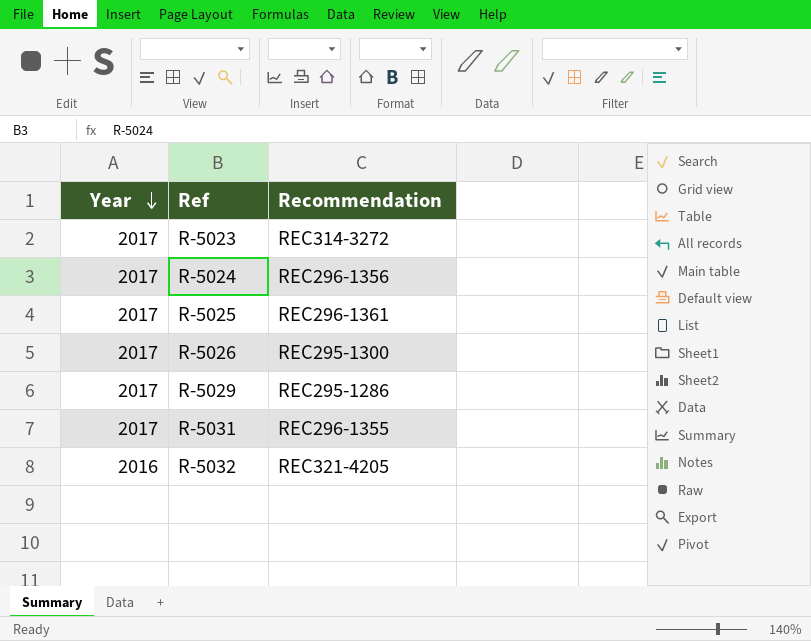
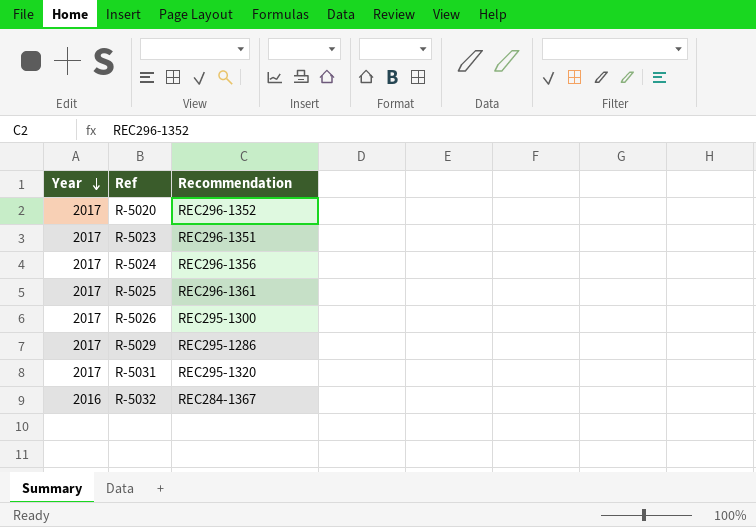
row R-5020: none -> 2017 | REC296-1352
R-5023 | Recommendation: REC314-3272 -> REC296-1351
R-5031 | Recommendation: REC296-1355 -> REC295-1320
R-5032 | Recommendation: REC321-4205 -> REC284-1367

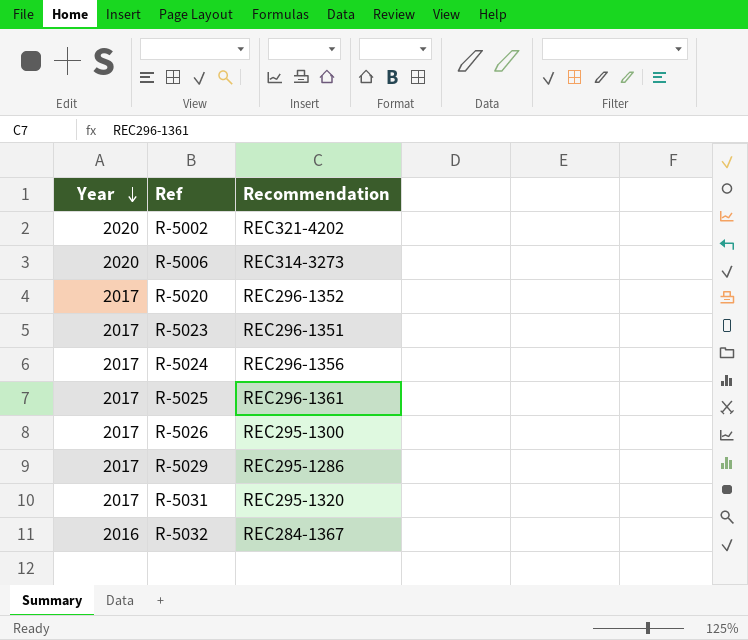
row R-5002: none -> 2020 | REC321-4202
row R-5006: none -> 2020 | REC314-3273

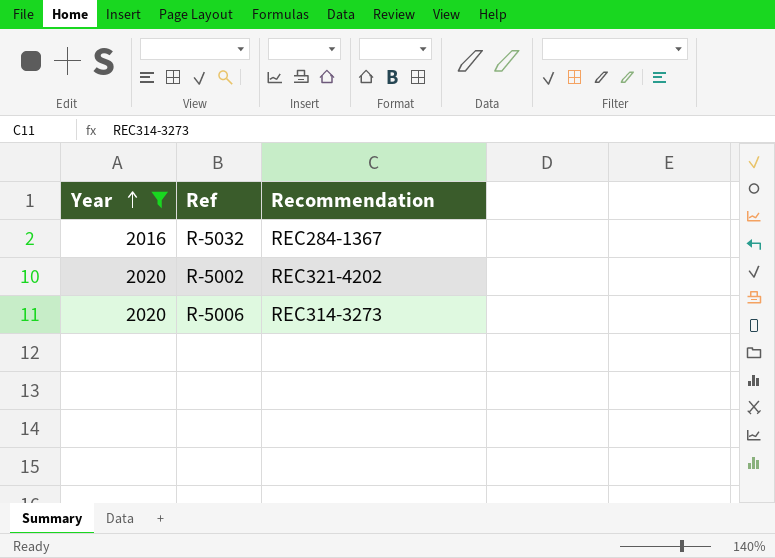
filter: none -> Year != 2017
row order: Year descending -> Year ascending

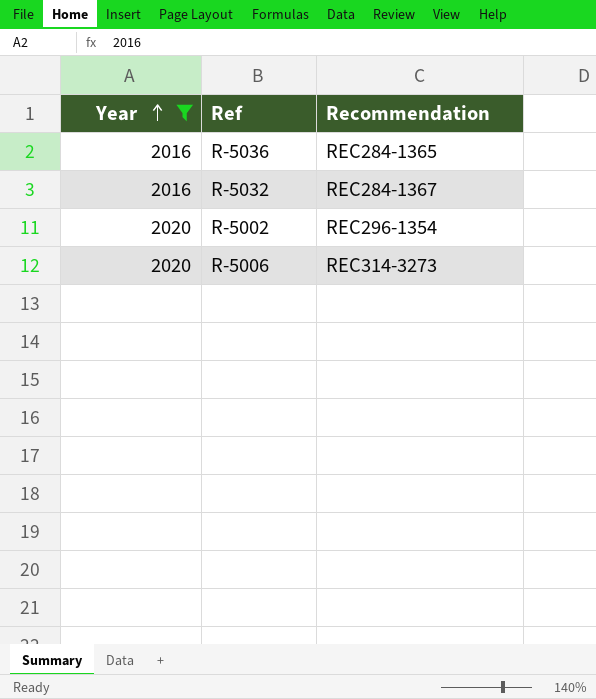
row R-5036: none -> 2016 | REC284-1365
R-5002 | Recommendation: REC321-4202 -> REC296-1354

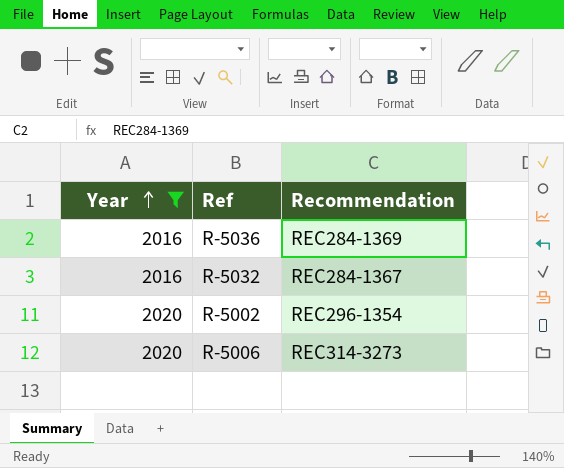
R-5036 | Recommendation: REC284-1365 -> REC284-1369

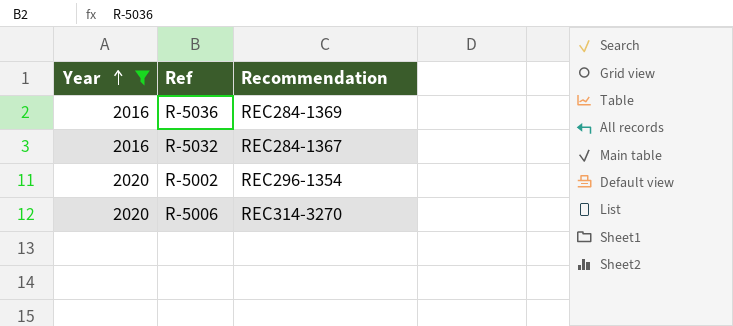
R-5006 | Recommendation: REC314-3273 -> REC314-3270

